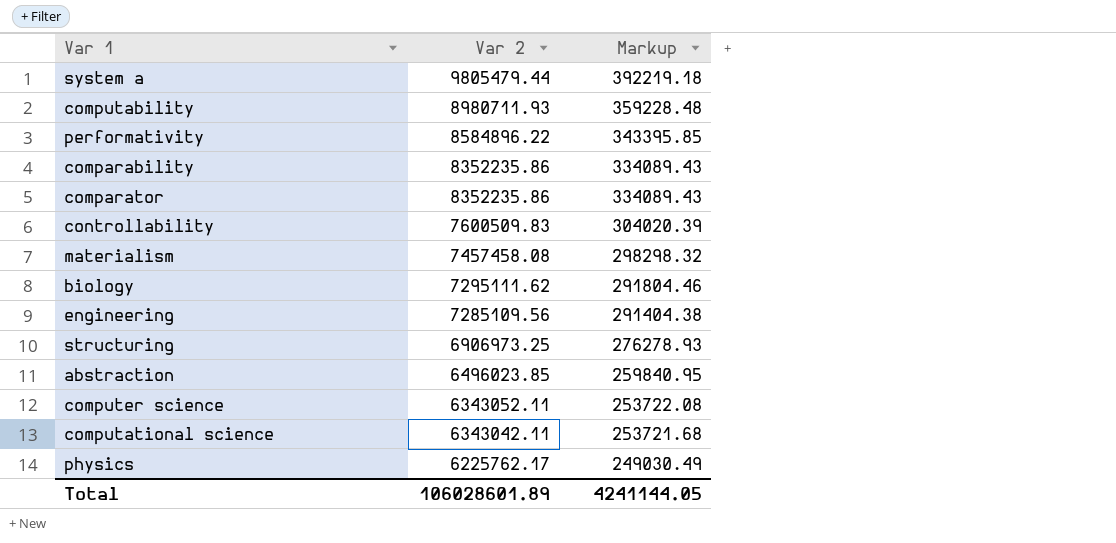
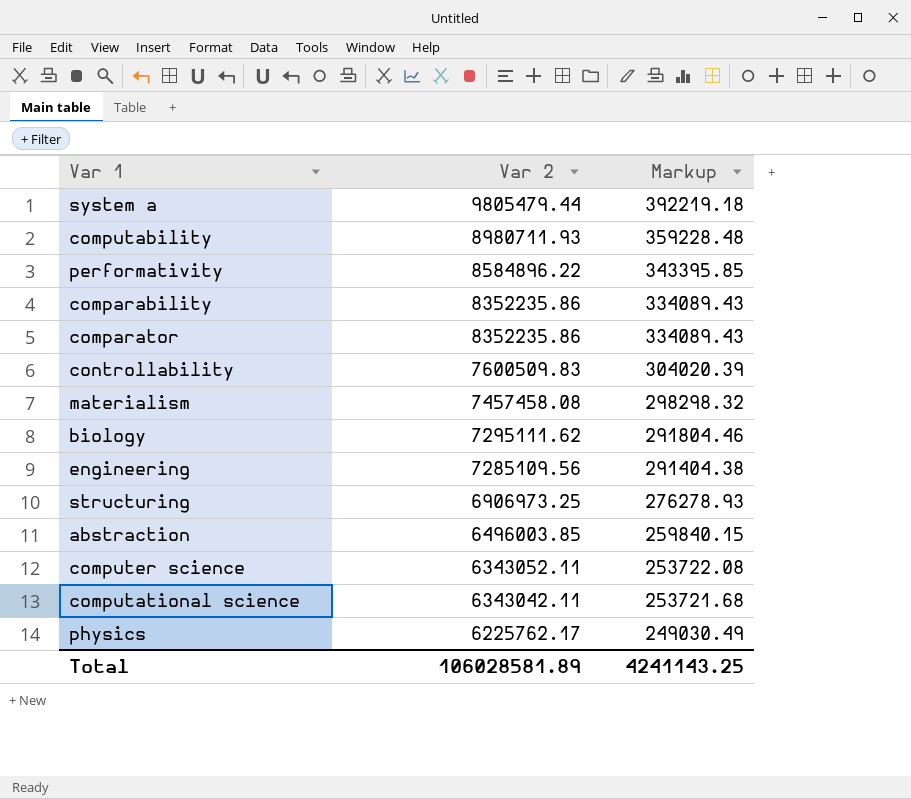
abstraction | Var 2: 6496023.85 -> 6496003.85
abstraction | Markup: 259840.95 -> 259840.15
Total | Var 2: 106028601.89 -> 106028581.89
Total | Markup: 4241144.05 -> 4241143.25

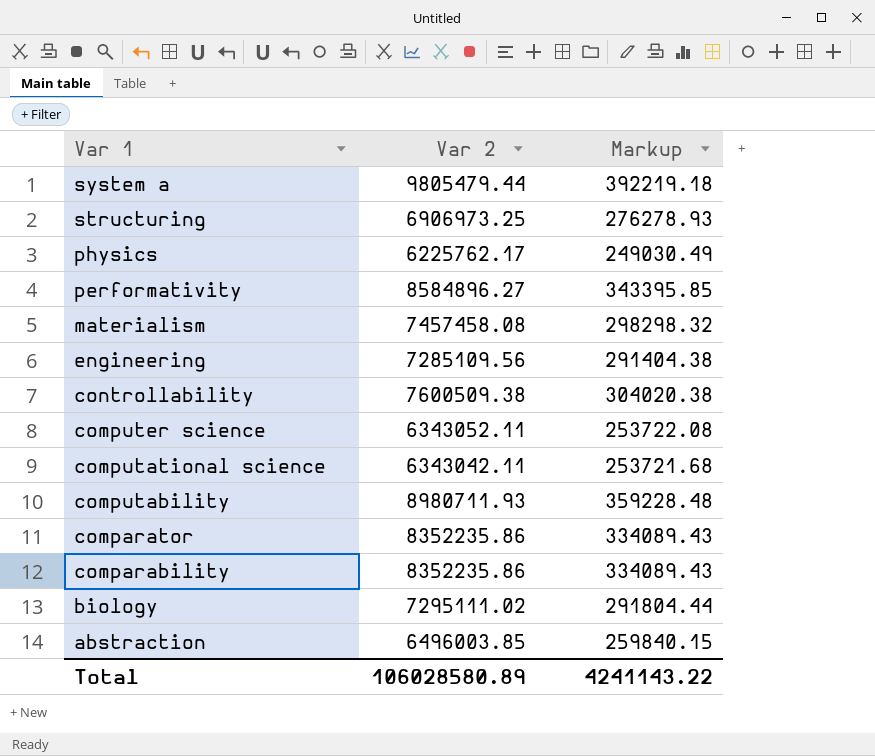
row order: Var 2 descending -> Var 1 descending
performativity | Var 2: 8584896.22 -> 8584896.27
controllability | Var 2: 7600509.83 -> 7600509.38
controllability | Markup: 304020.39 -> 304020.38
biology | Var 2: 7295111.62 -> 7295111.02
biology | Markup: 291804.46 -> 291804.44
Total | Var 2: 106028581.89 -> 106028580.89
Total | Markup: 4241143.25 -> 4241143.22

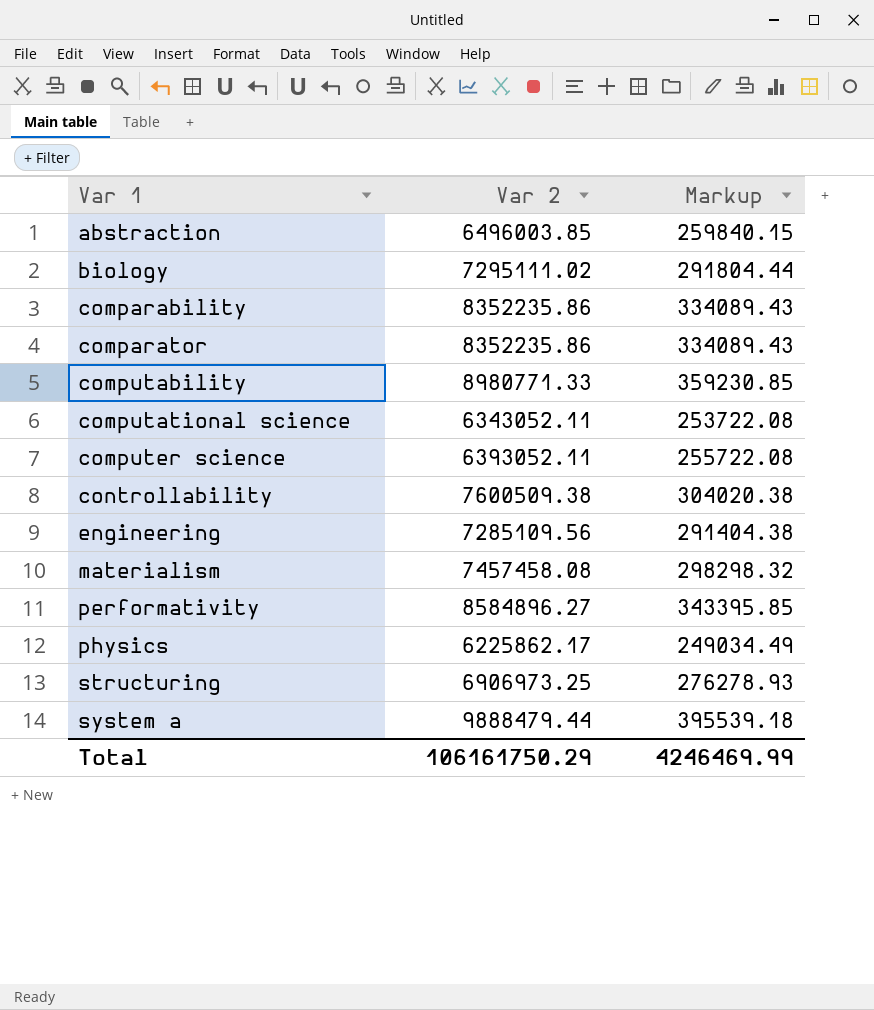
row order: Var 1 descending -> Var 1 ascending
computability | Var 2: 8980711.93 -> 8980771.33
computability | Markup: 359228.48 -> 359230.85
computational science | Var 2: 6343042.11 -> 6343052.11
computational science | Markup: 253721.68 -> 253722.08
computer science | Var 2: 6343052.11 -> 6393052.11
computer science | Markup: 253722.08 -> 255722.08
physics | Var 2: 6225762.17 -> 6225862.17
physics | Markup: 249030.49 -> 249034.49
system a | Var 2: 9805479.44 -> 9888479.44
system a | Markup: 392219.18 -> 395539.18
Total | Var 2: 106028580.89 -> 106161750.29
Total | Markup: 4241143.22 -> 4246469.99

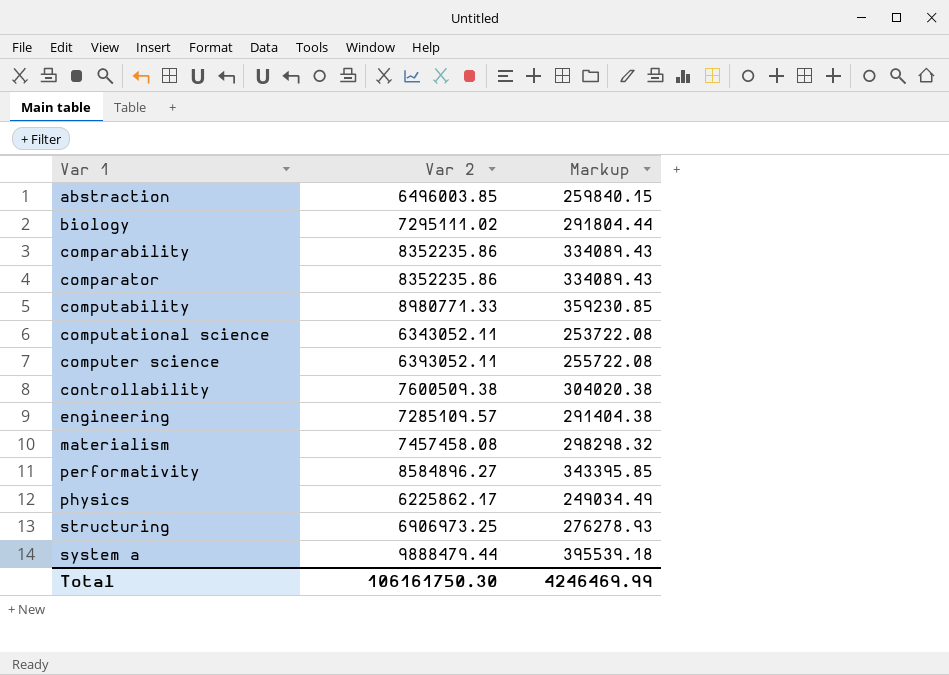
engineering | Var 2: 7285109.56 -> 7285109.57
Total | Var 2: 106161750.29 -> 106161750.30

